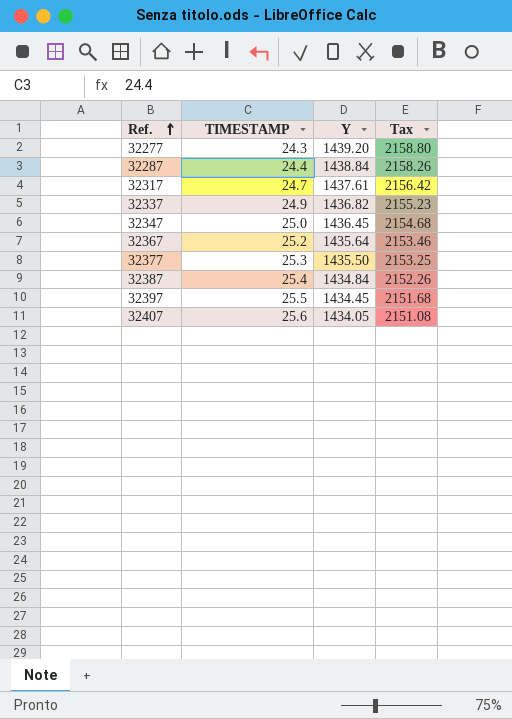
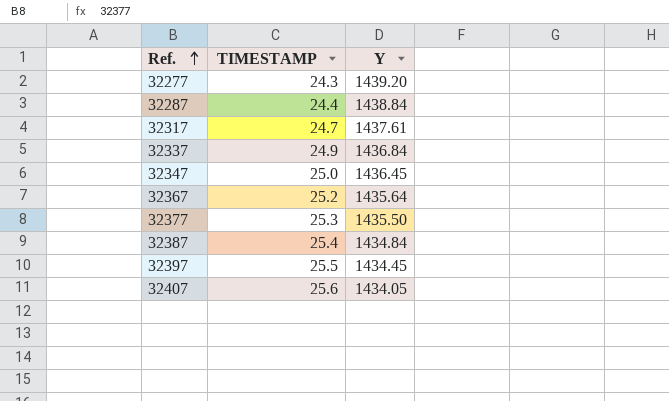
column Tax | formula: [Y] * 1.5 -> none
32337 | Y: 1436.82 -> 1436.84

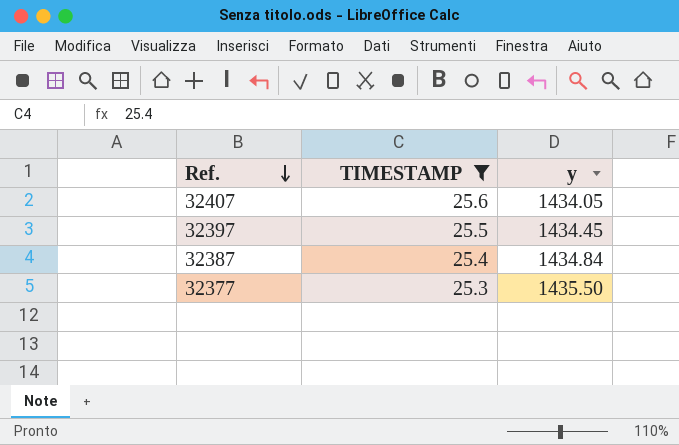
filter: none -> TIMESTAMP >= 25.3
row order: Ref. ascending -> Ref. descending
column name: Y -> y

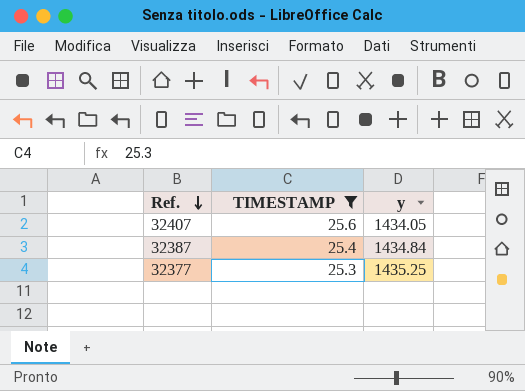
row 32397: 25.5 | 1434.45 -> none
32377 | y: 1435.50 -> 1435.25

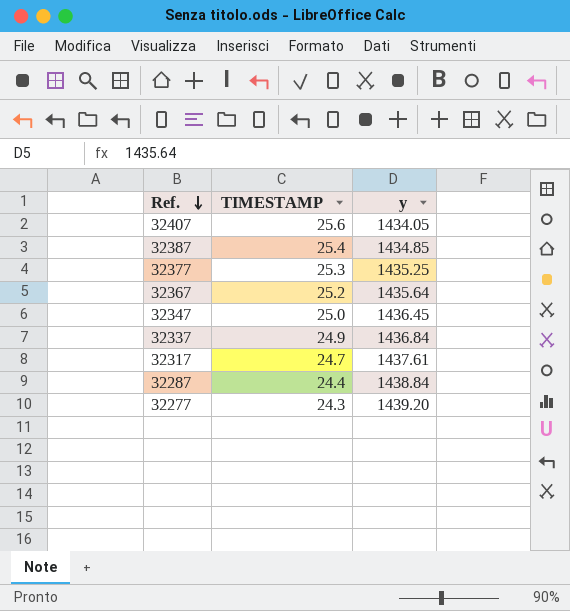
filter: TIMESTAMP >= 25.3 -> none
32387 | y: 1434.84 -> 1434.85

